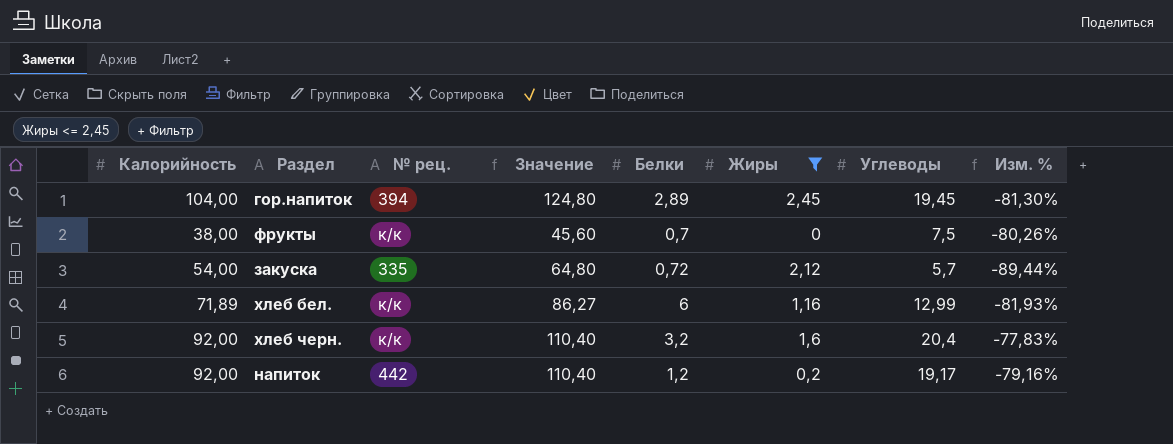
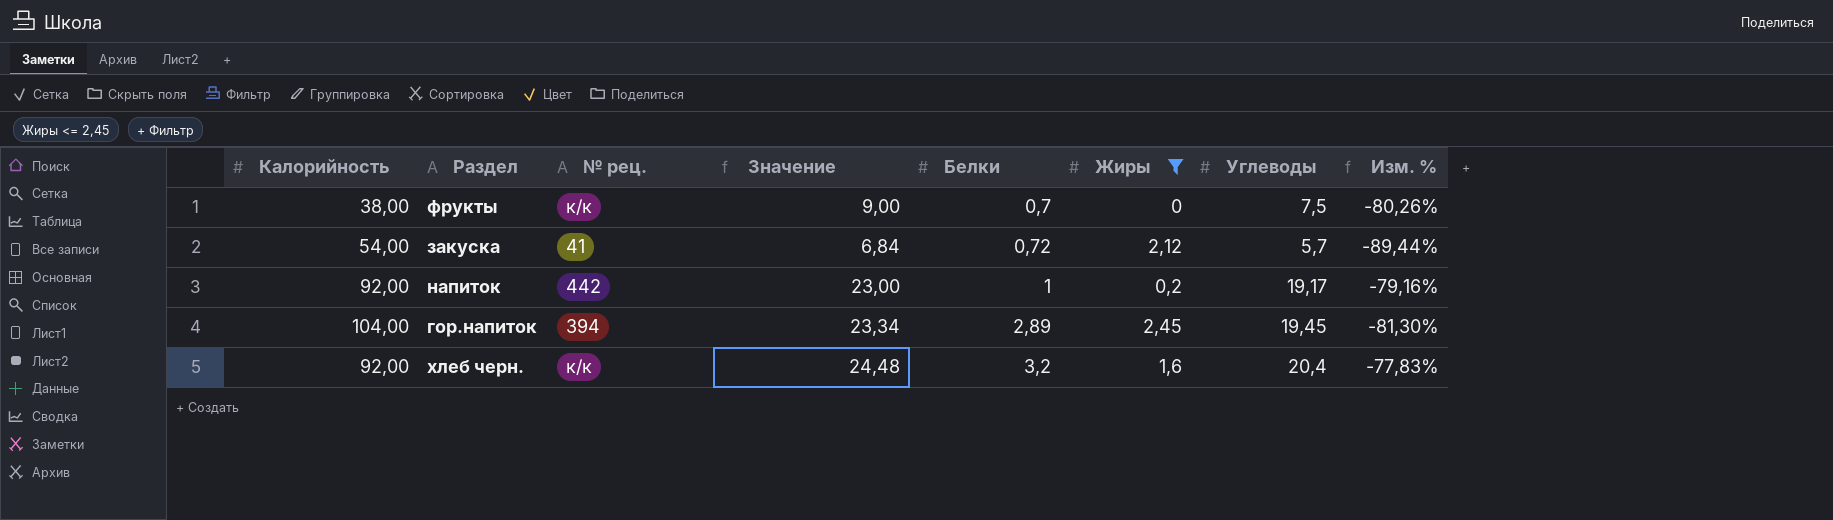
row order: none -> Белки ascending
column Значение | formula: [Калорийность] * 1,2 -> [Углеводы] * 1,2
row хлеб бел.: 71,89 | к/к | 86,27 | 6 | 1,16 | 12,99 | -81,93% -> none
закуска | № рец.: 335 -> 41
напиток | Белки: 1,2 -> 1

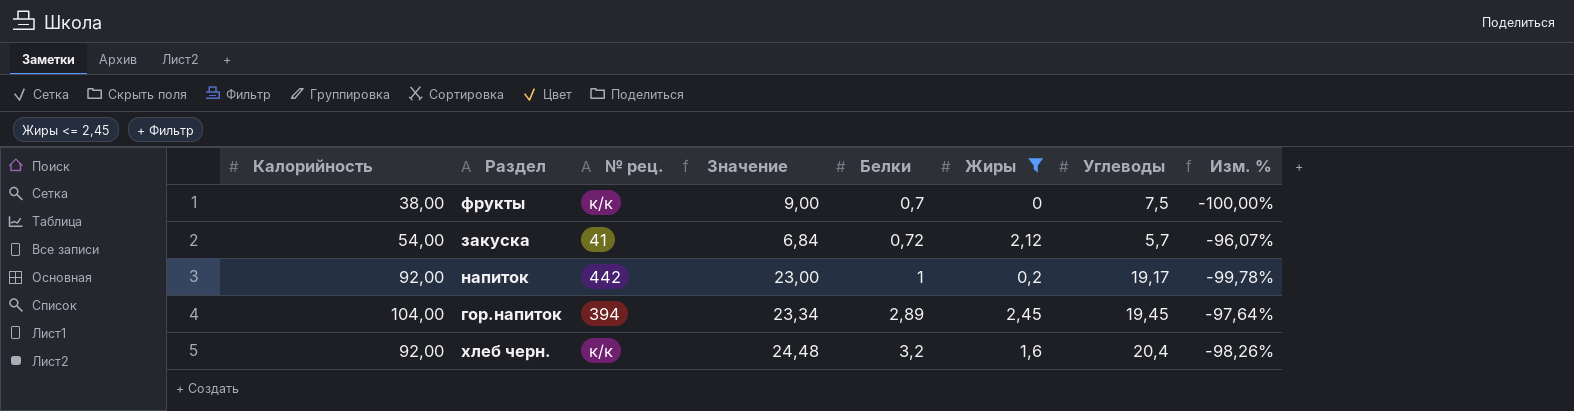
column Изм. % | formula: ([Углеводы] - [Калорийность]) / [Калорийность] -> ([Жиры] - [Калорийность]) / [Калорийность]

